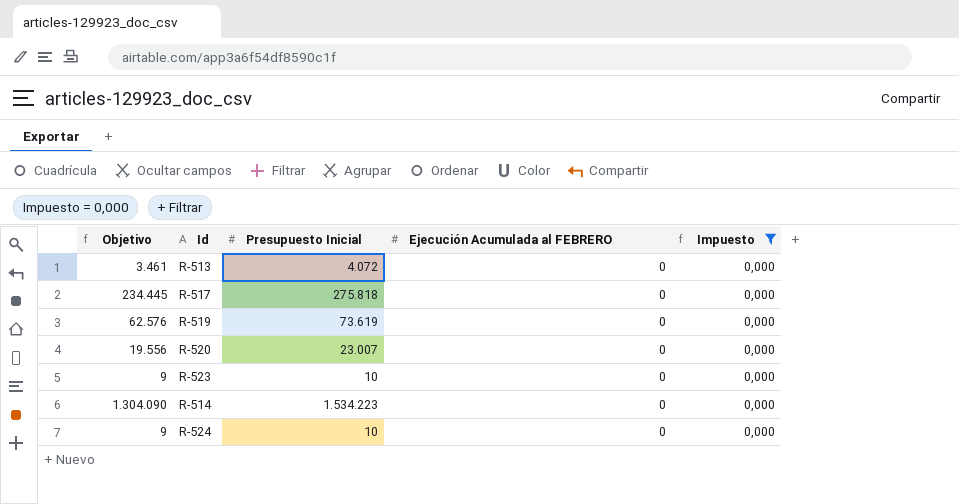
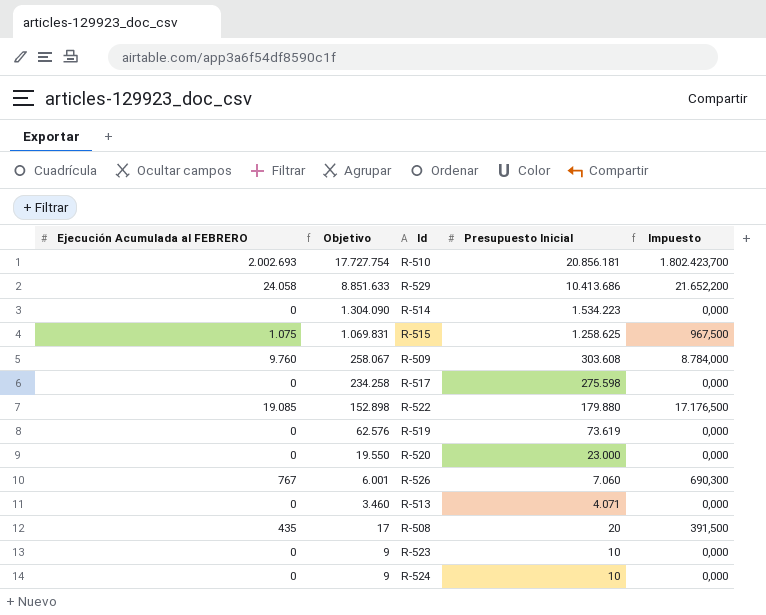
filter: Impuesto = 0,000 -> none
row order: none -> Objetivo descending
column Ejecución Acumulada al FEBRERO | position: 4 -> 1
R-517 | Objetivo: 234.445 -> 234.258
R-517 | Presupuesto Inicial: 275.818 -> 275.598
R-520 | Objetivo: 19.556 -> 19.550
R-520 | Presupuesto Inicial: 23.007 -> 23.000
R-513 | Objetivo: 3.461 -> 3.460
R-513 | Presupuesto Inicial: 4.072 -> 4.071

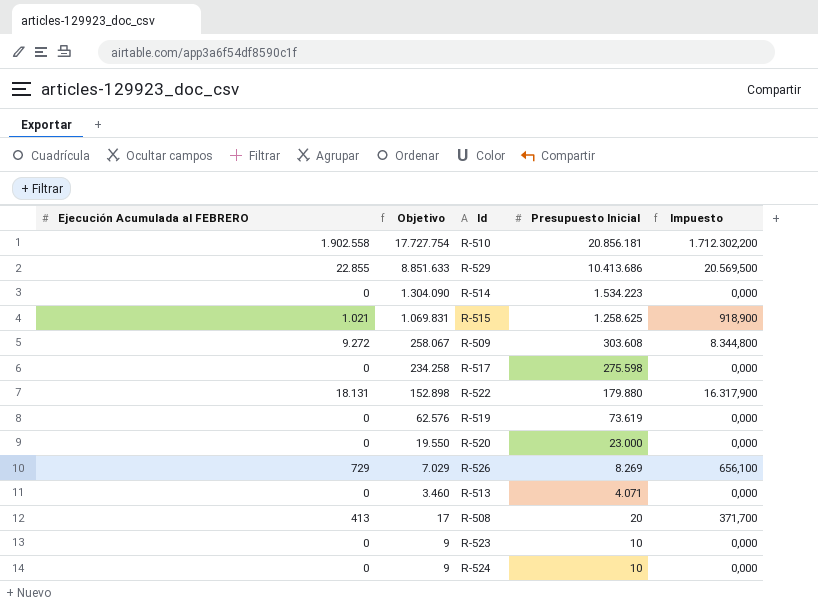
R-510 | Ejecución Acumulada al FEBRERO: 2.002.693 -> 1.902.558
R-510 | Impuesto: 1.802.423,700 -> 1.712.302,200
R-529 | Ejecución Acumulada al FEBRERO: 24.058 -> 22.855
R-529 | Impuesto: 21.652,200 -> 20.569,500
R-515 | Ejecución Acumulada al FEBRERO: 1.075 -> 1.021
R-515 | Impuesto: 967,500 -> 918,900
R-509 | Ejecución Acumulada al FEBRERO: 9.760 -> 9.272
R-509 | Impuesto: 8.784,000 -> 8.344,800
R-522 | Ejecución Acumulada al FEBRERO: 19.085 -> 18.131
R-522 | Impuesto: 17.176,500 -> 16.317,900
R-526 | Ejecución Acumulada al FEBRERO: 767 -> 729
R-526 | Objetivo: 6.001 -> 7.029
R-526 | Presupuesto Inicial: 7.060 -> 8.269
R-526 | Impuesto: 690,300 -> 656,100
R-508 | Ejecución Acumulada al FEBRERO: 435 -> 413
R-508 | Impuesto: 391,500 -> 371,700

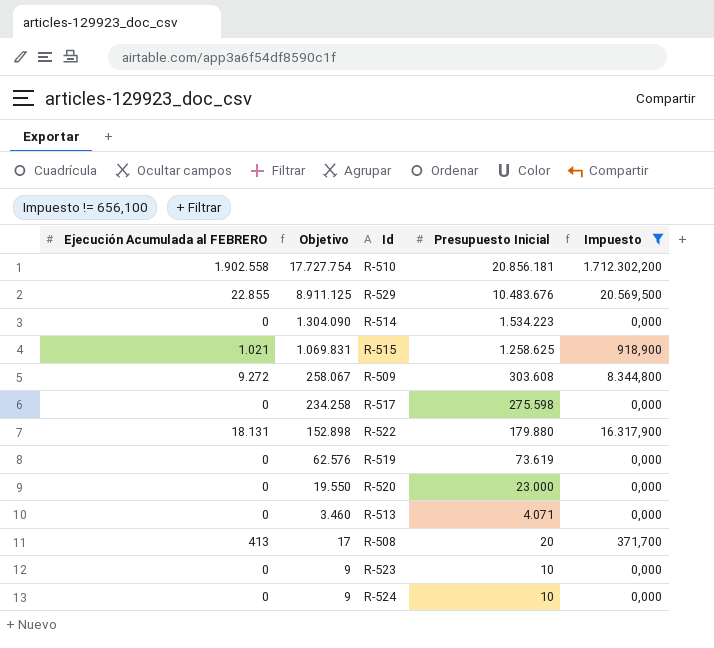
filter: none -> Impuesto != 656,100
R-529 | Objetivo: 8.851.633 -> 8.911.125
R-529 | Presupuesto Inicial: 10.413.686 -> 10.483.676

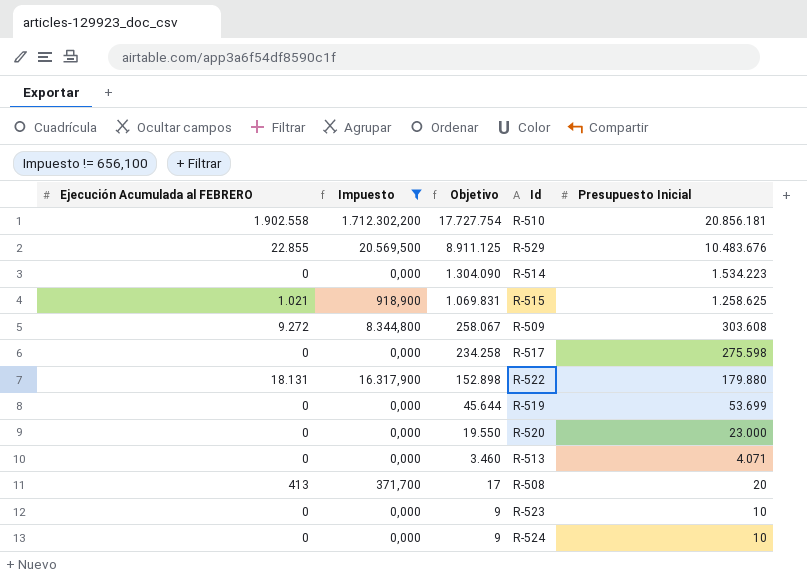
column Impuesto | position: 5 -> 2
R-519 | Objetivo: 62.576 -> 45.644
R-519 | Presupuesto Inicial: 73.619 -> 53.699

